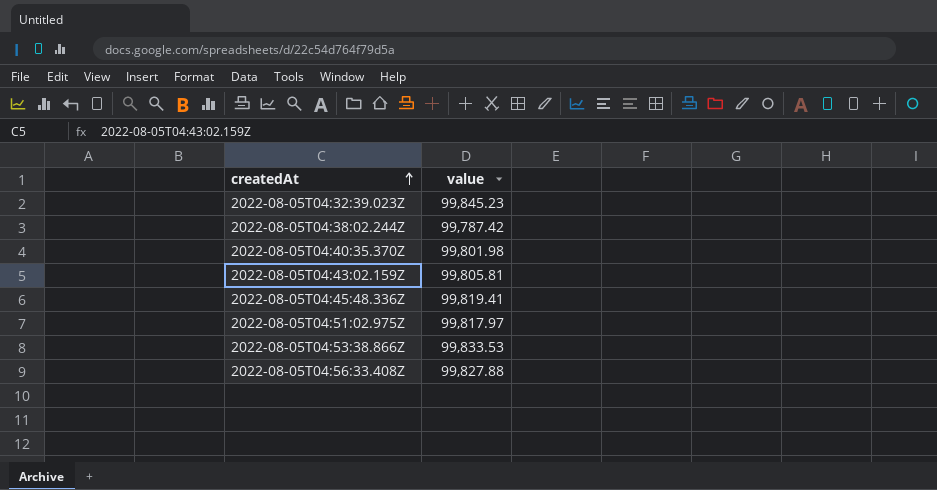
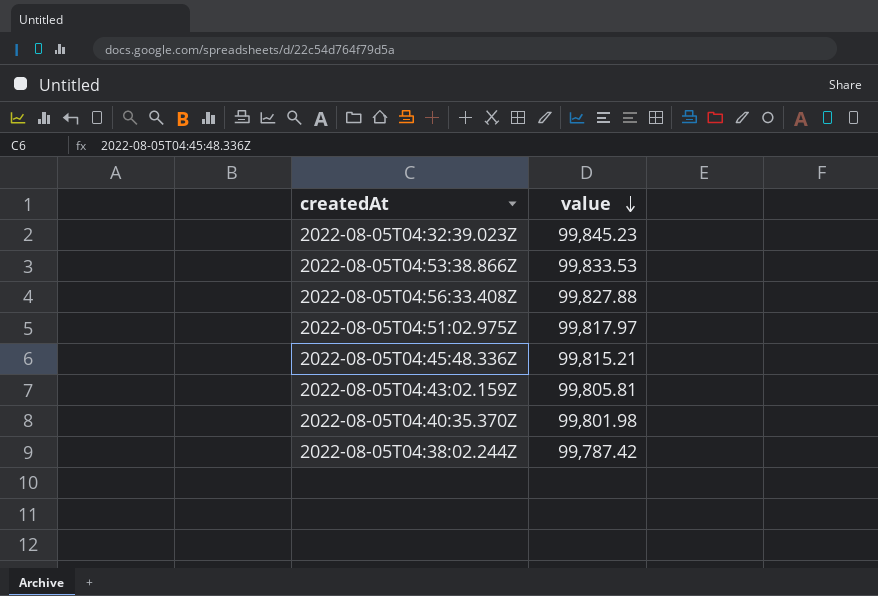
row order: createdAt ascending -> value descending
2022-08-05T04:45:48.336Z | value: 99,819.41 -> 99,815.21

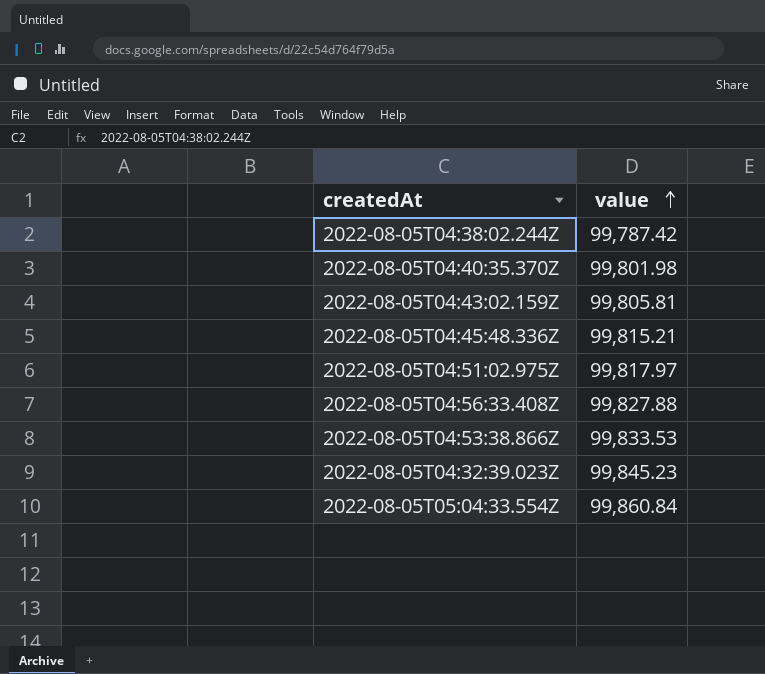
row order: value descending -> value ascending
row 2022-08-05T05:04:33.554Z: none -> 99,860.84

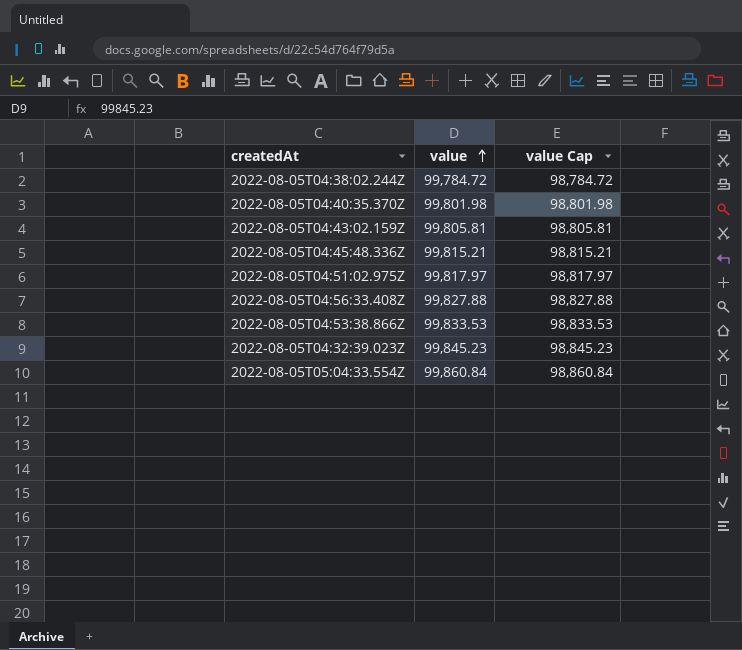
column value Cap | formula: none -> [value] - 1000
2022-08-05T04:38:02.244Z | value: 99,787.42 -> 99,784.72

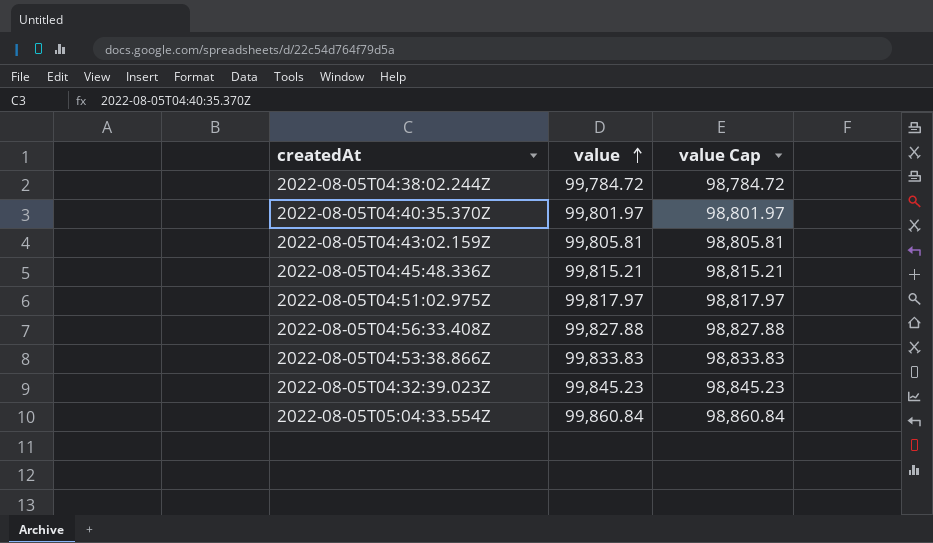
2022-08-05T04:40:35.370Z | value: 99,801.98 -> 99,801.97
2022-08-05T04:40:35.370Z | value Cap: 98,801.98 -> 98,801.97
2022-08-05T04:53:38.866Z | value: 99,833.53 -> 99,833.83
2022-08-05T04:53:38.866Z | value Cap: 98,833.53 -> 98,833.83

